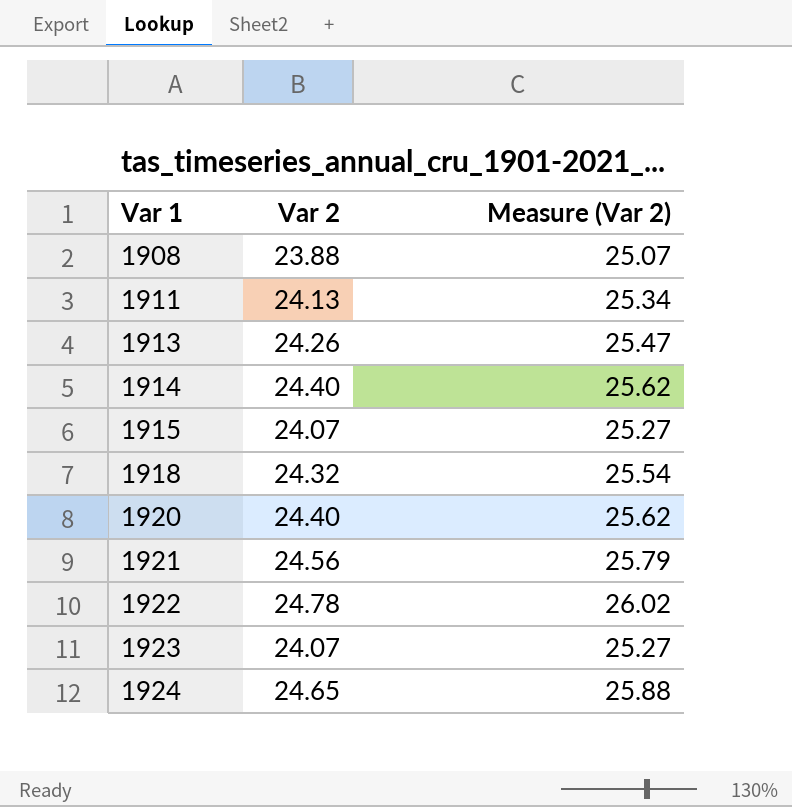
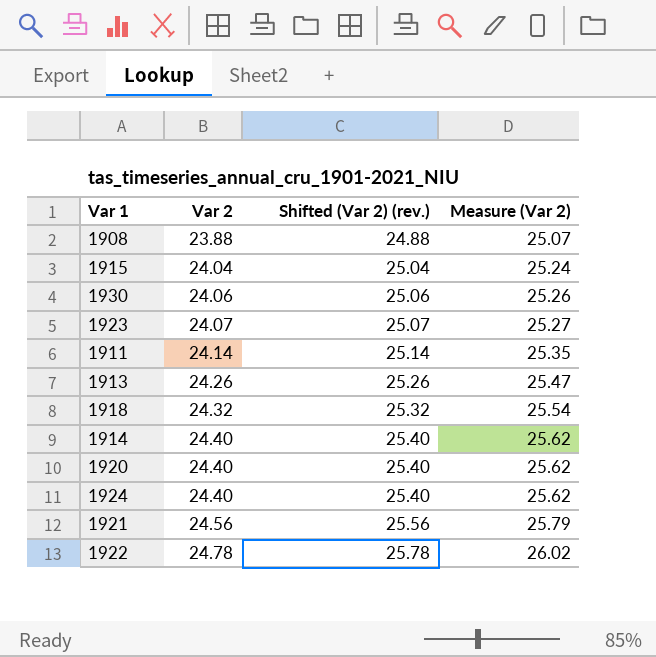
row order: Var 1 ascending -> Var 2 ascending
column Shifted (Var 2) (rev.) | formula: none -> [Var 2] + 1
1915 | Var 2: 24.07 -> 24.04
1915 | Measure (Var 2): 25.27 -> 25.24
row 1930: none -> 24.06 | 25.06 | 25.26
1911 | Var 2: 24.13 -> 24.14
1911 | Measure (Var 2): 25.34 -> 25.35
1924 | Var 2: 24.65 -> 24.40
1924 | Measure (Var 2): 25.88 -> 25.62

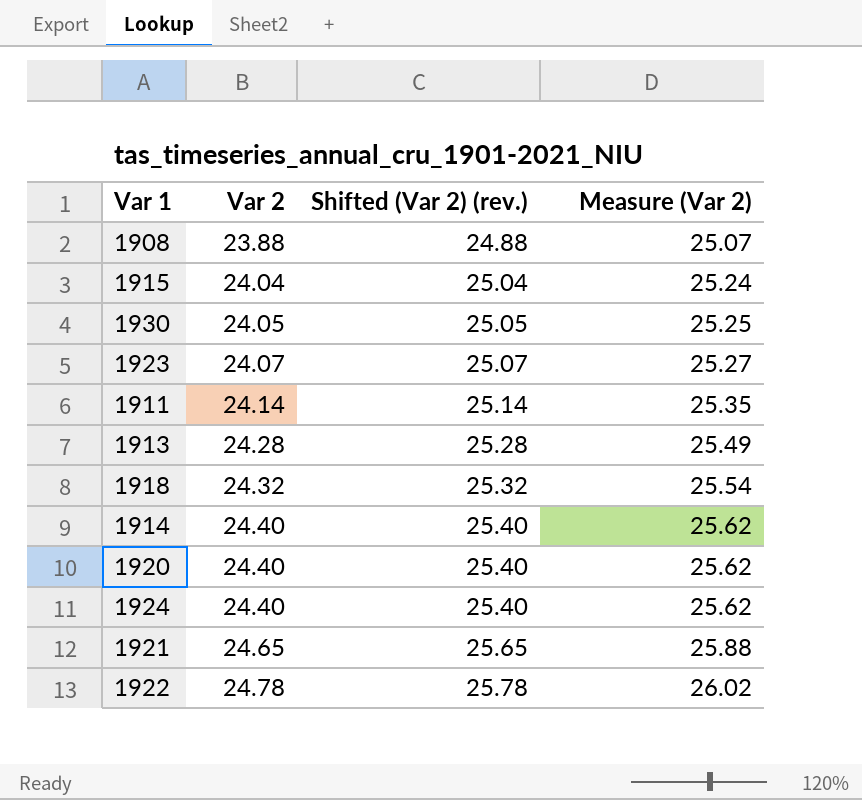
1930 | Var 2: 24.06 -> 24.05
1930 | Shifted (Var 2) (rev.): 25.06 -> 25.05
1930 | Measure (Var 2): 25.26 -> 25.25
1913 | Var 2: 24.26 -> 24.28
1913 | Shifted (Var 2) (rev.): 25.26 -> 25.28
1913 | Measure (Var 2): 25.47 -> 25.49
1921 | Var 2: 24.56 -> 24.65
1921 | Shifted (Var 2) (rev.): 25.56 -> 25.65
1921 | Measure (Var 2): 25.79 -> 25.88

